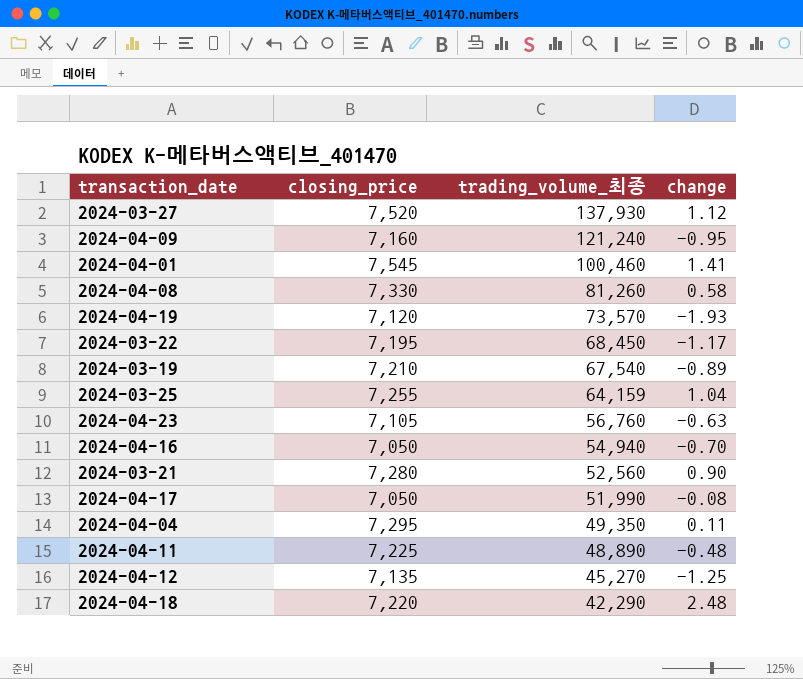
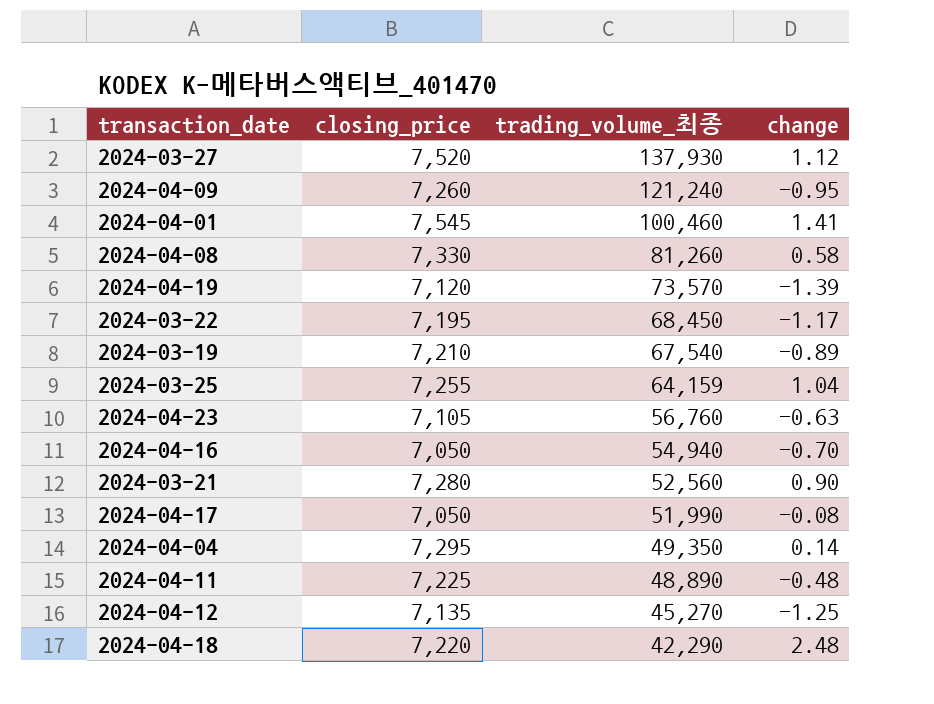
2024-04-09 | closing_price: 7,160 -> 7,260
2024-04-19 | change: -1.93 -> -1.39
2024-04-04 | change: 0.11 -> 0.14

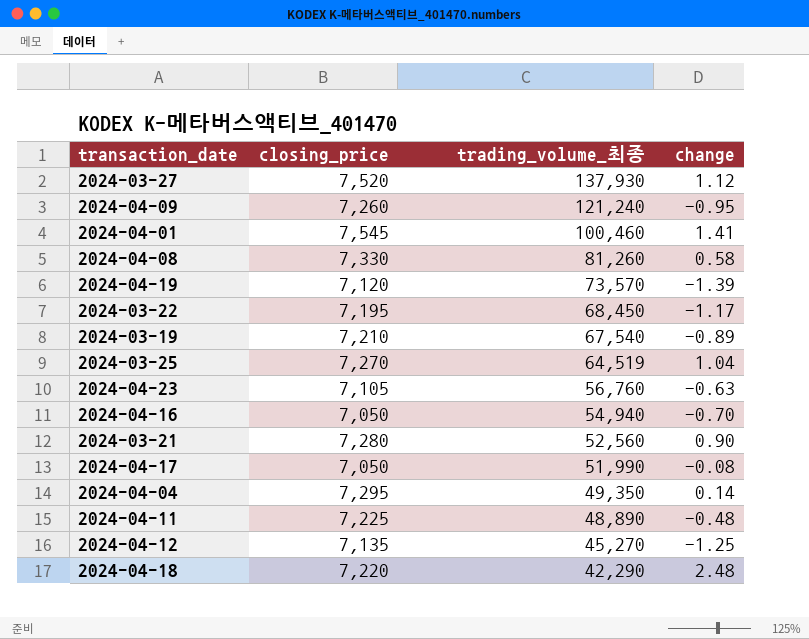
2024-03-25 | closing_price: 7,255 -> 7,270
2024-03-25 | trading_volume_최종: 64,159 -> 64,519

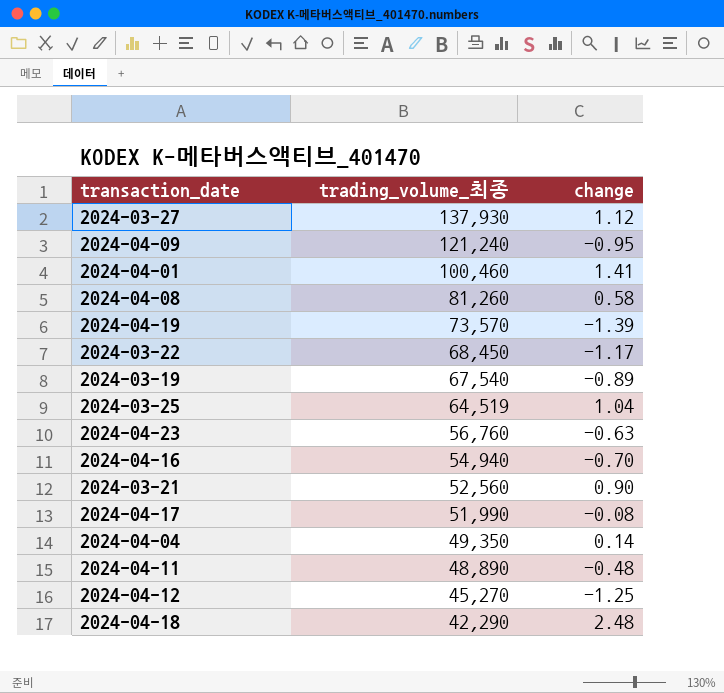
column closing_price | position: 2 -> none

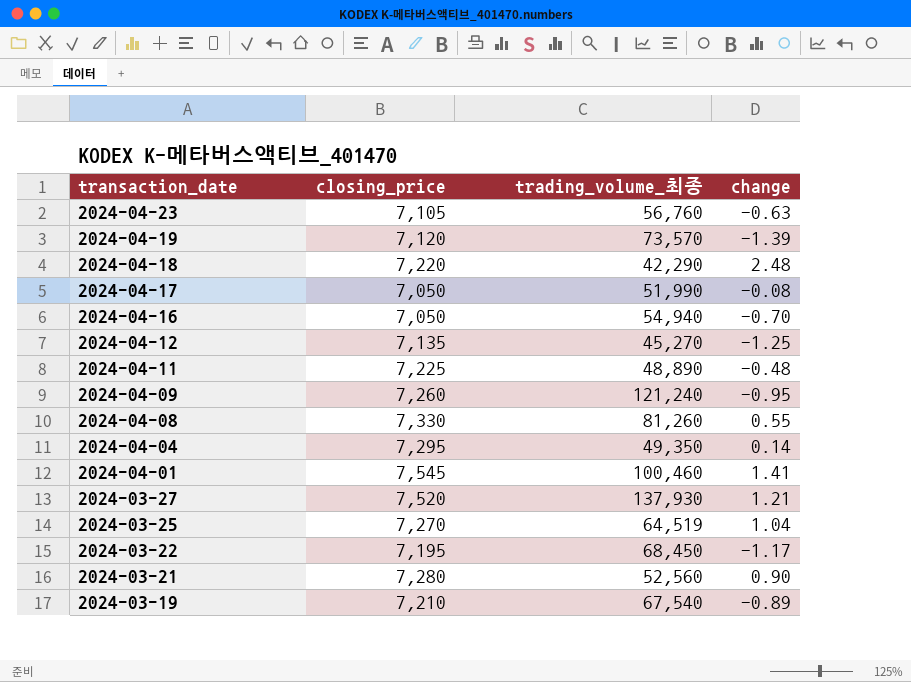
row order: trading_volume_최종 descending -> transaction_date descending
column closing_price | position: none -> 2
2024-04-08 | change: 0.58 -> 0.55
2024-03-27 | change: 1.12 -> 1.21

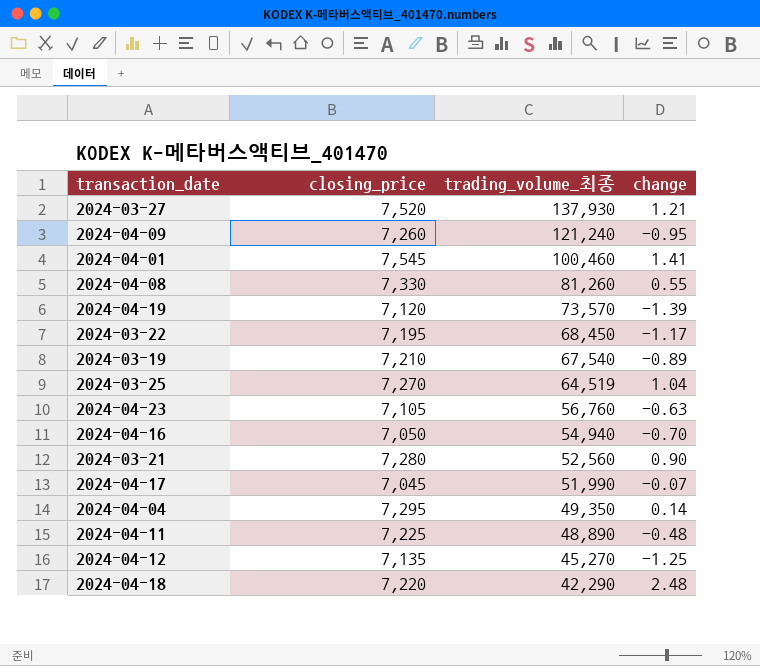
row order: transaction_date descending -> trading_volume_최종 descending
2024-04-17 | closing_price: 7,050 -> 7,045
2024-04-17 | change: -0.08 -> -0.07

